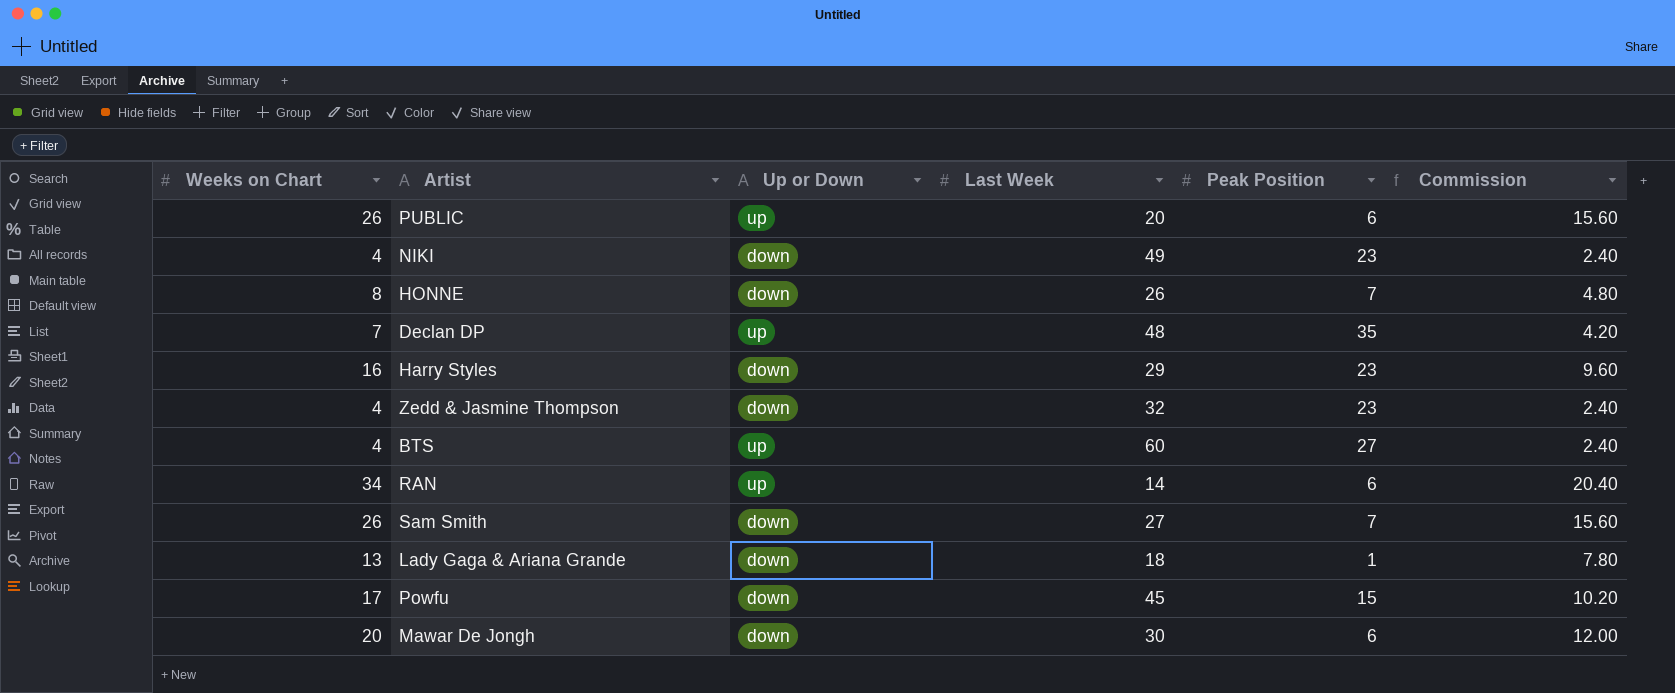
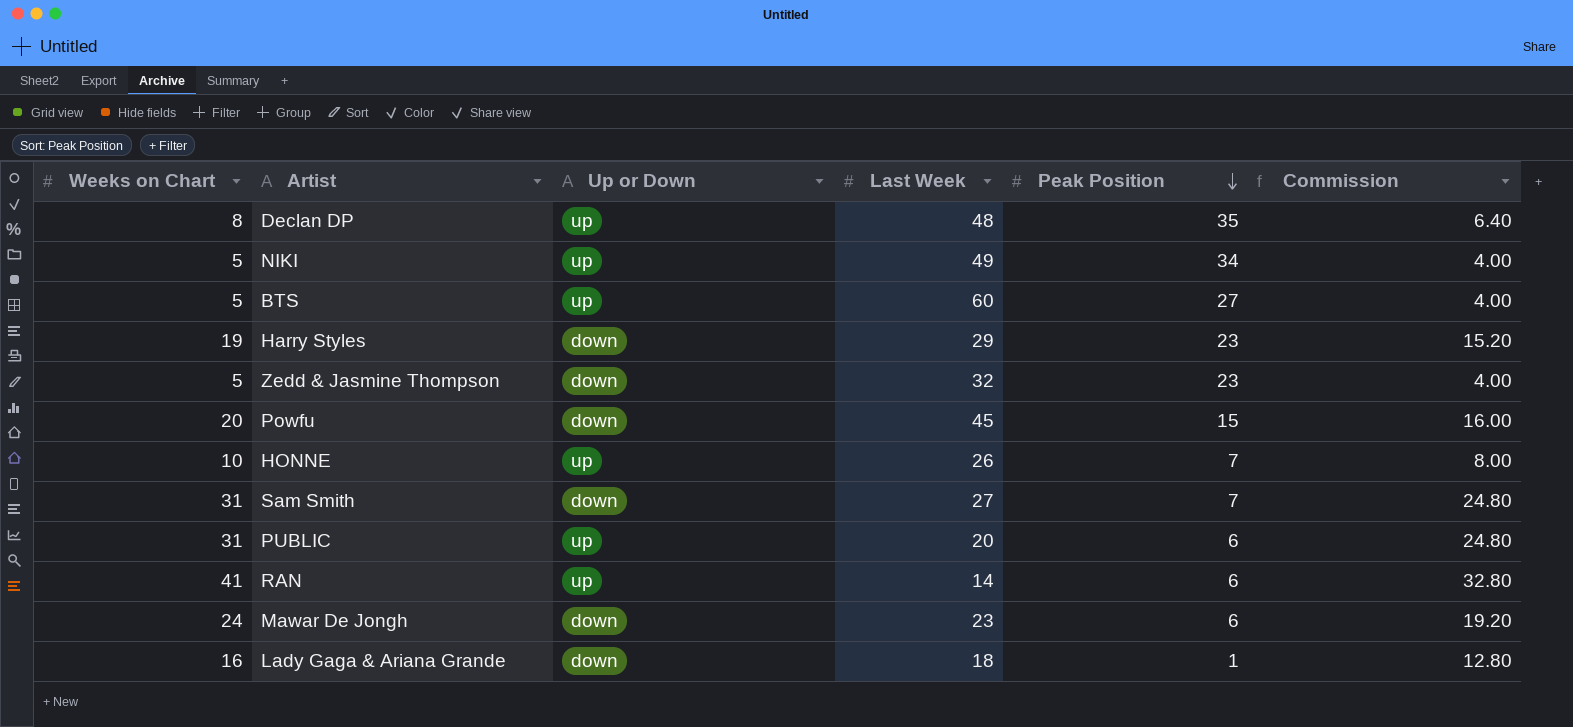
row order: none -> Peak Position descending
column Commission | formula: [Weeks on Chart] * 0.6 -> [Weeks on Chart] * 0.8
Declan DP | Weeks on Chart: 7 -> 8
NIKI | Weeks on Chart: 4 -> 5
NIKI | Up or Down: down -> up
NIKI | Peak Position: 23 -> 34
BTS | Weeks on Chart: 4 -> 5
Harry Styles | Weeks on Chart: 16 -> 19
Zedd & Jasmine Thompson | Weeks on Chart: 4 -> 5
Powfu | Weeks on Chart: 17 -> 20
HONNE | Weeks on Chart: 8 -> 10
HONNE | Up or Down: down -> up
Sam Smith | Weeks on Chart: 26 -> 31
PUBLIC | Weeks on Chart: 26 -> 31
RAN | Weeks on Chart: 34 -> 41
Mawar De Jongh | Weeks on Chart: 20 -> 24
Mawar De Jongh | Last Week: 30 -> 23
Lady Gaga & Ariana Grande | Weeks on Chart: 13 -> 16

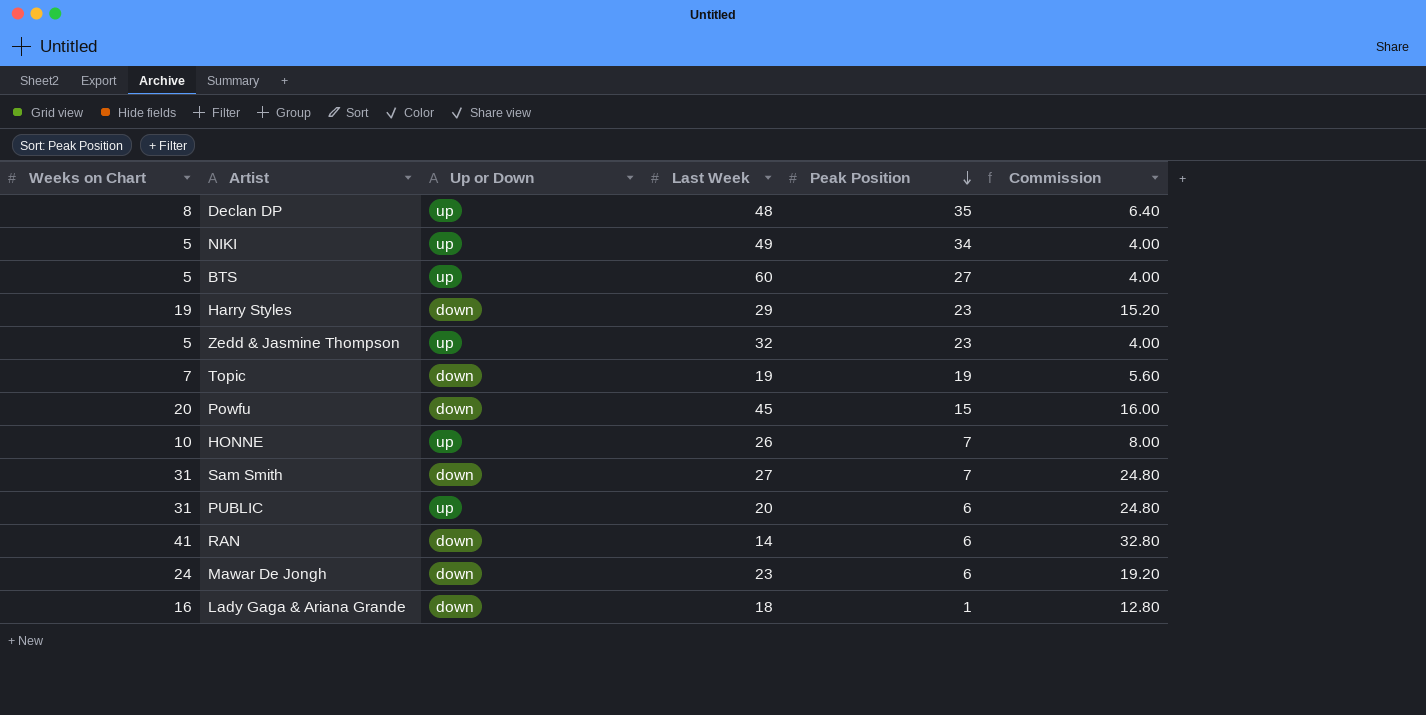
Zedd & Jasmine Thompson | Up or Down: down -> up
row Topic: none -> 7 | down | 19 | 19 | 5.60
RAN | Up or Down: up -> down

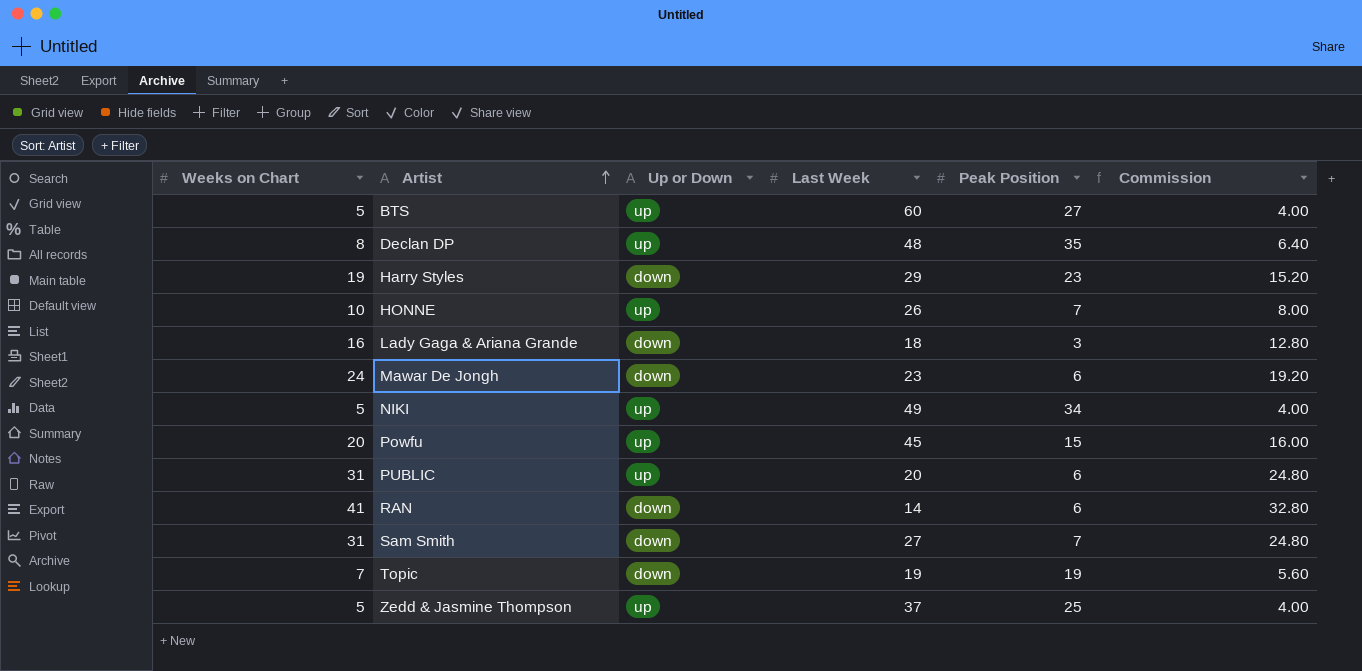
row order: Peak Position descending -> Artist ascending
Lady Gaga & Ariana Grande | Peak Position: 1 -> 3
Powfu | Up or Down: down -> up
Zedd & Jasmine Thompson | Last Week: 32 -> 37
Zedd & Jasmine Thompson | Peak Position: 23 -> 25

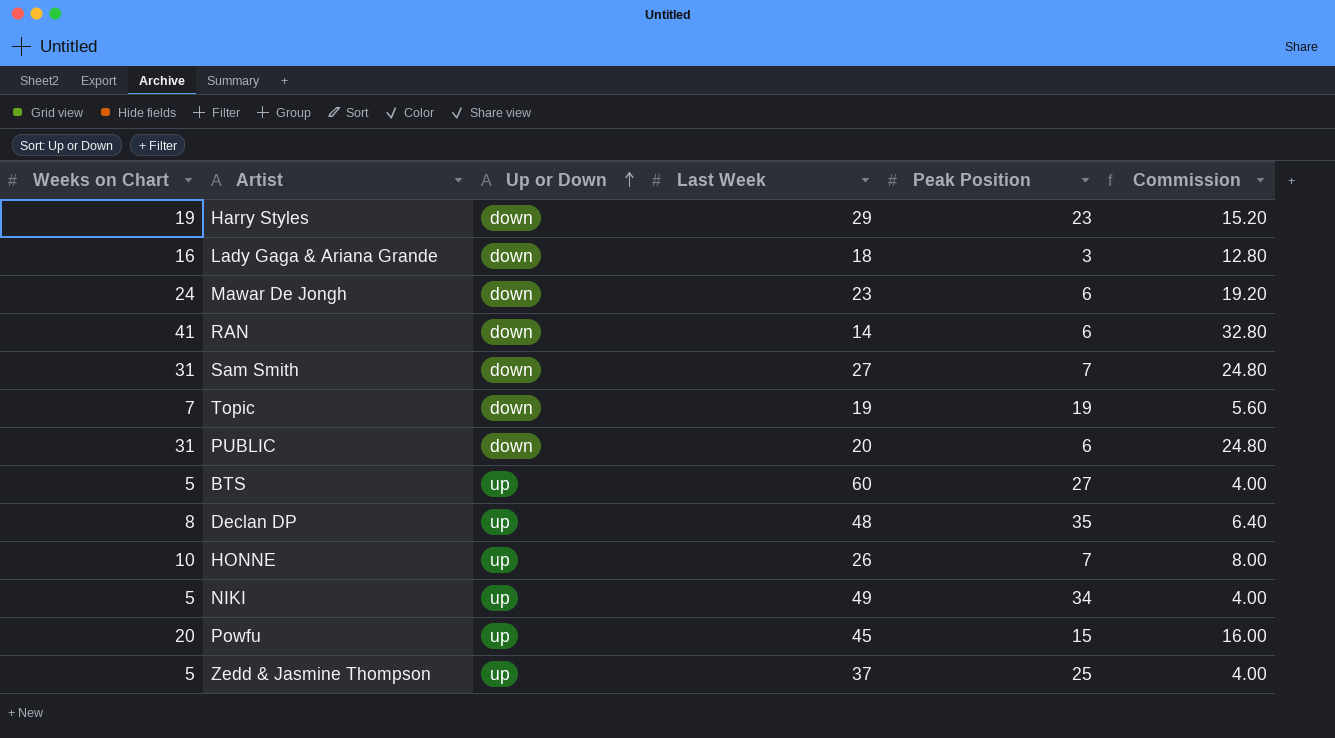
row order: Artist ascending -> Up or Down ascending
PUBLIC | Up or Down: up -> down

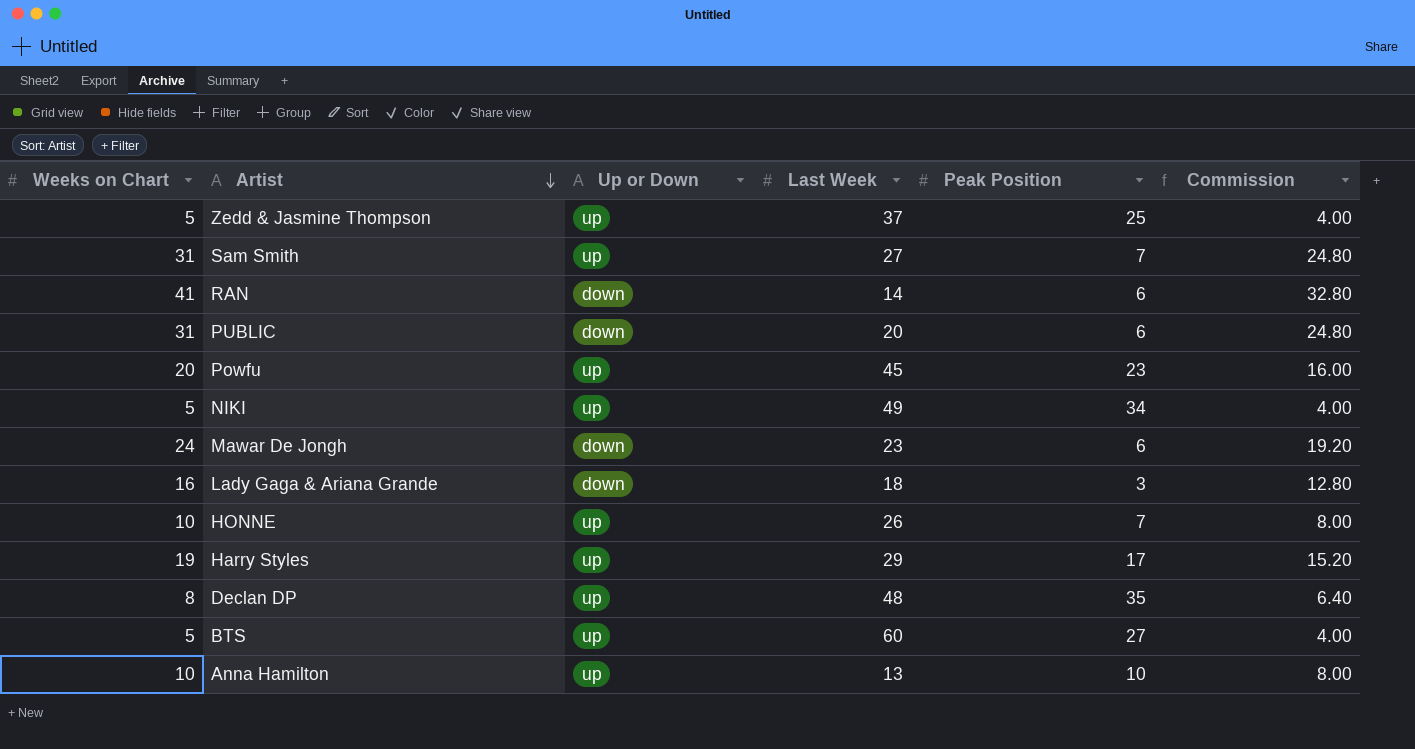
row order: Up or Down ascending -> Artist descending
row Topic: 7 | down | 19 | 19 | 5.60 -> none
Sam Smith | Up or Down: down -> up
Powfu | Peak Position: 15 -> 23
Harry Styles | Up or Down: down -> up
Harry Styles | Peak Position: 23 -> 17
row Anna Hamilton: none -> 10 | up | 13 | 10 | 8.00

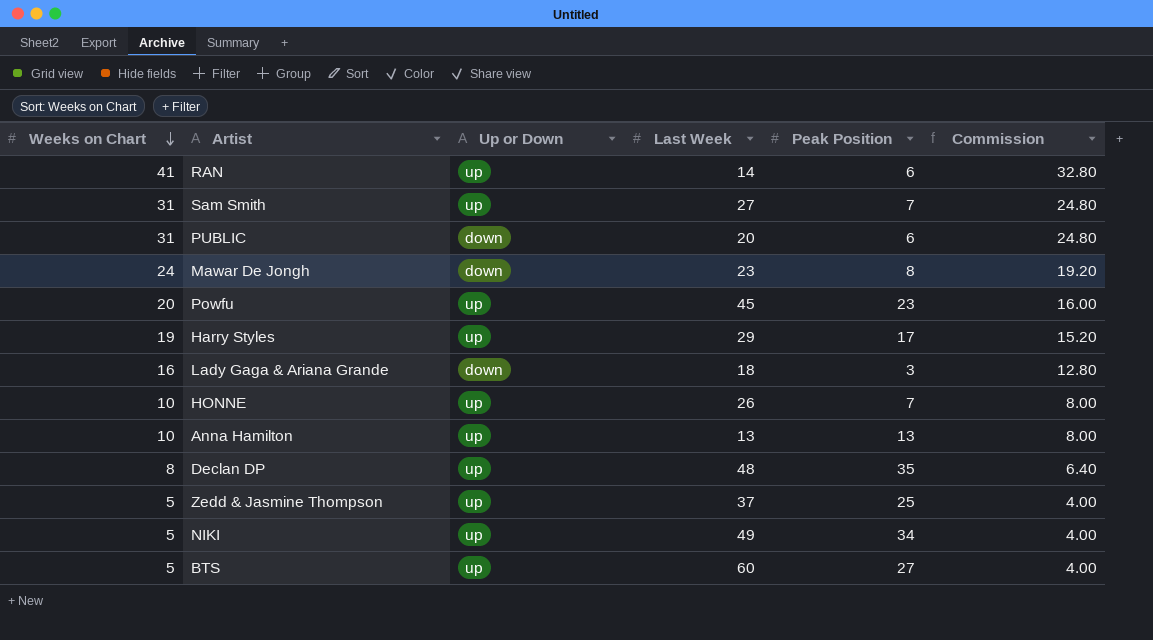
row order: Artist descending -> Weeks on Chart descending
RAN | Up or Down: down -> up
Mawar De Jongh | Peak Position: 6 -> 8
Anna Hamilton | Peak Position: 10 -> 13

